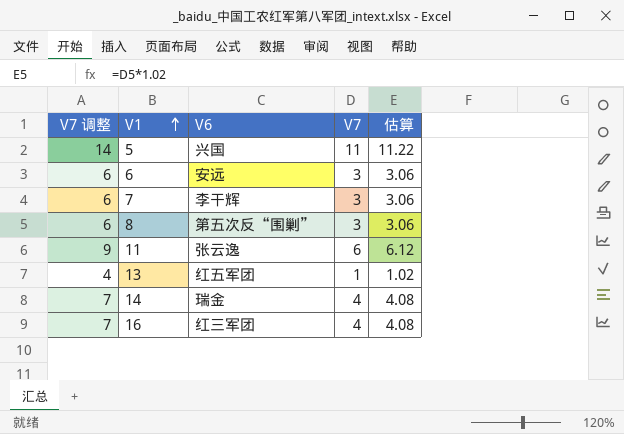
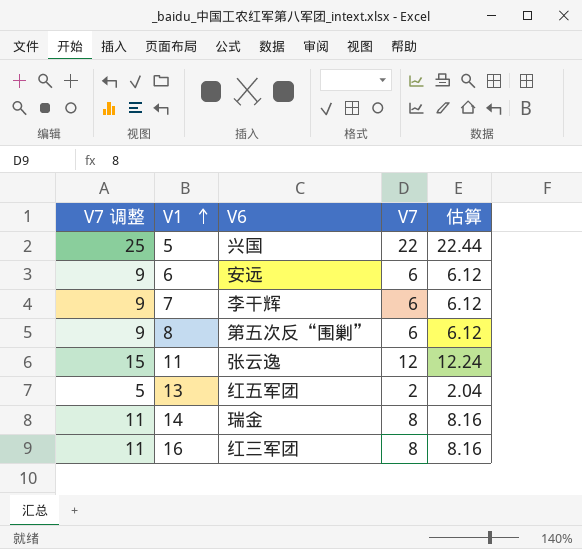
5 | V7 调整: 14 -> 25
5 | V7: 11 -> 22
5 | 估算: 11.22 -> 22.44
6 | V7 调整: 6 -> 9
6 | V7: 3 -> 6
6 | 估算: 3.06 -> 6.12
7 | V7 调整: 6 -> 9
7 | V7: 3 -> 6
7 | 估算: 3.06 -> 6.12
8 | V7 调整: 6 -> 9
8 | V7: 3 -> 6
8 | 估算: 3.06 -> 6.12
11 | V7 调整: 9 -> 15
11 | V7: 6 -> 12
11 | 估算: 6.12 -> 12.24
13 | V7 调整: 4 -> 5
13 | V7: 1 -> 2
13 | 估算: 1.02 -> 2.04
14 | V7 调整: 7 -> 11
14 | V7: 4 -> 8
14 | 估算: 4.08 -> 8.16
16 | V7 调整: 7 -> 11
16 | V7: 4 -> 8
16 | 估算: 4.08 -> 8.16

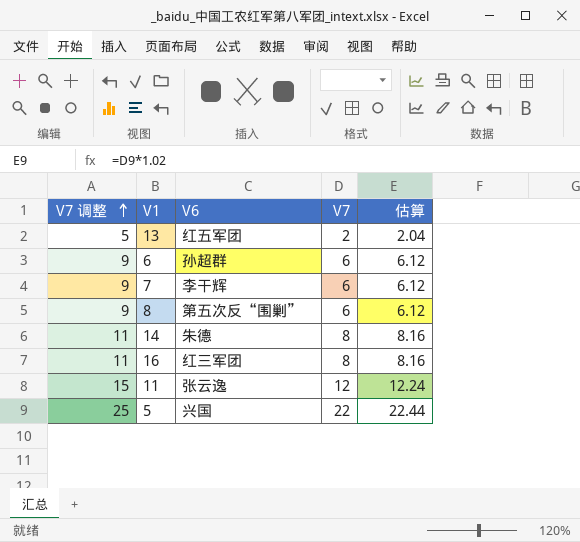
row order: V1 ascending -> V7 调整 ascending
6 | V6: 安远 -> 孙超群
14 | V6: 瑞金 -> 朱德

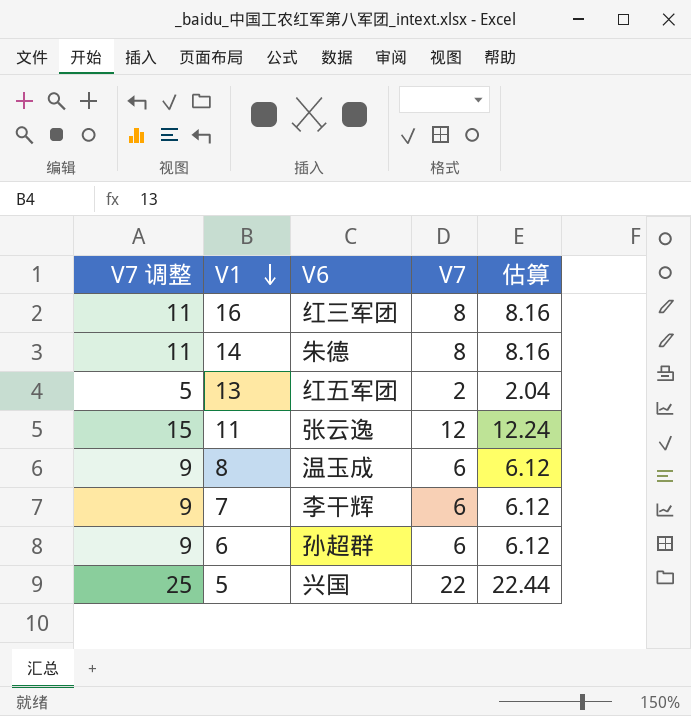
row order: V7 调整 ascending -> V1 descending
8 | V6: 第五次反“围剿” -> 温玉成

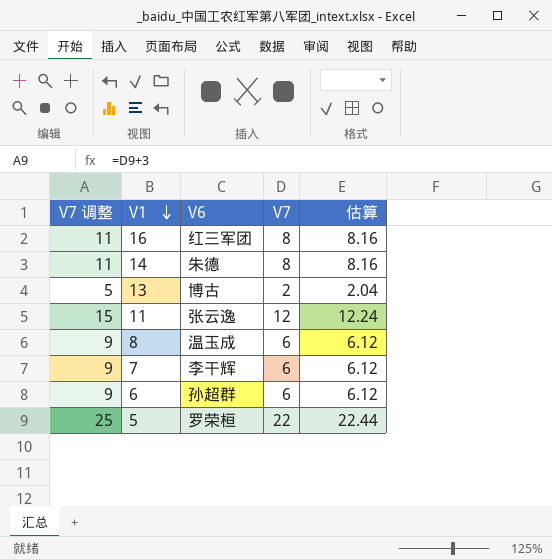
13 | V6: 红五军团 -> 博古
5 | V6: 兴国 -> 罗荣桓

